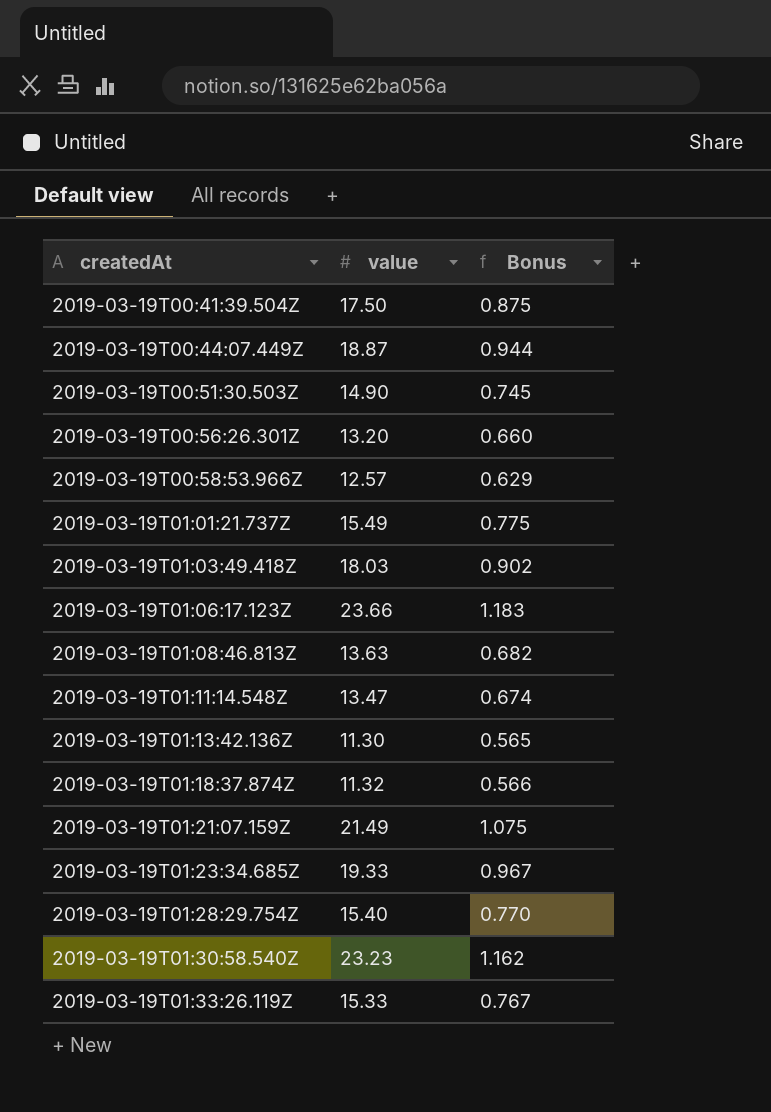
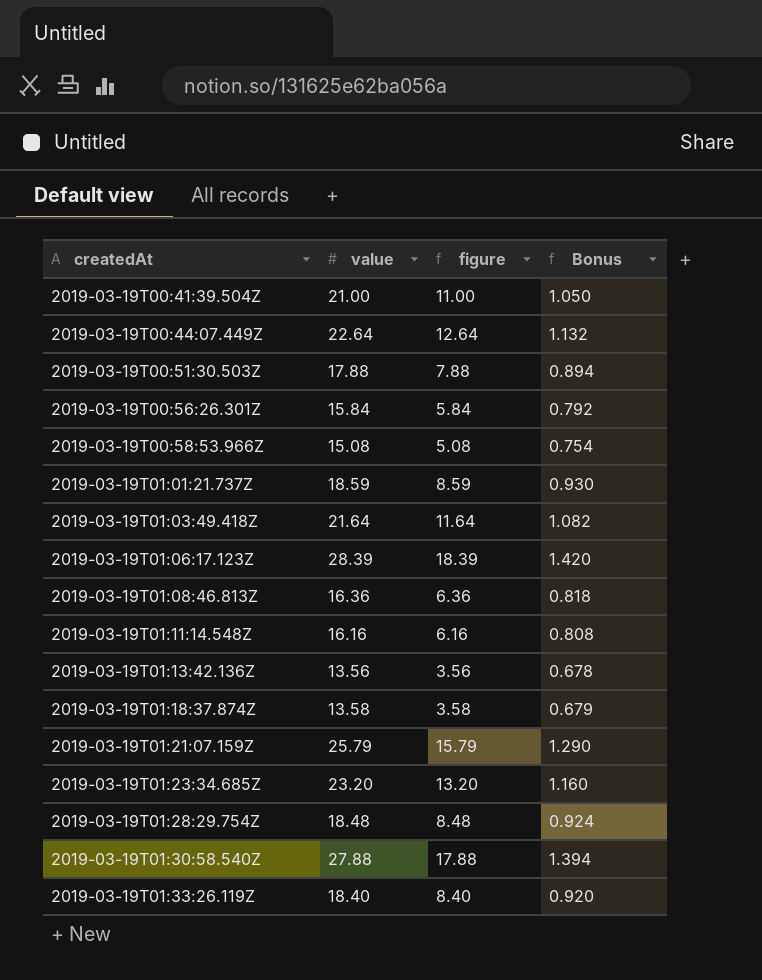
column figure | formula: none -> [value] - 10
2019-03-19T00:41:39.504Z | value: 17.50 -> 21.00
2019-03-19T00:41:39.504Z | Bonus: 0.875 -> 1.050
2019-03-19T00:44:07.449Z | value: 18.87 -> 22.64
2019-03-19T00:44:07.449Z | Bonus: 0.944 -> 1.132
2019-03-19T00:51:30.503Z | value: 14.90 -> 17.88
2019-03-19T00:51:30.503Z | Bonus: 0.745 -> 0.894
2019-03-19T00:56:26.301Z | value: 13.20 -> 15.84
2019-03-19T00:56:26.301Z | Bonus: 0.660 -> 0.792
2019-03-19T00:58:53.966Z | value: 12.57 -> 15.08
2019-03-19T00:58:53.966Z | Bonus: 0.629 -> 0.754
2019-03-19T01:01:21.737Z | value: 15.49 -> 18.59
2019-03-19T01:01:21.737Z | Bonus: 0.775 -> 0.930
2019-03-19T01:03:49.418Z | value: 18.03 -> 21.64
2019-03-19T01:03:49.418Z | Bonus: 0.902 -> 1.082
2019-03-19T01:06:17.123Z | value: 23.66 -> 28.39
2019-03-19T01:06:17.123Z | Bonus: 1.183 -> 1.420
2019-03-19T01:08:46.813Z | value: 13.63 -> 16.36
2019-03-19T01:08:46.813Z | Bonus: 0.682 -> 0.818
2019-03-19T01:11:14.548Z | value: 13.47 -> 16.16
2019-03-19T01:11:14.548Z | Bonus: 0.674 -> 0.808
2019-03-19T01:13:42.136Z | value: 11.30 -> 13.56
2019-03-19T01:13:42.136Z | Bonus: 0.565 -> 0.678
2019-03-19T01:18:37.874Z | value: 11.32 -> 13.58
2019-03-19T01:18:37.874Z | Bonus: 0.566 -> 0.679
2019-03-19T01:21:07.159Z | value: 21.49 -> 25.79
2019-03-19T01:21:07.159Z | Bonus: 1.075 -> 1.290
2019-03-19T01:23:34.685Z | value: 19.33 -> 23.20
2019-03-19T01:23:34.685Z | Bonus: 0.967 -> 1.160
2019-03-19T01:28:29.754Z | value: 15.40 -> 18.48
2019-03-19T01:28:29.754Z | Bonus: 0.770 -> 0.924
2019-03-19T01:30:58.540Z | value: 23.23 -> 27.88
2019-03-19T01:30:58.540Z | Bonus: 1.162 -> 1.394
2019-03-19T01:33:26.119Z | value: 15.33 -> 18.40
2019-03-19T01:33:26.119Z | Bonus: 0.767 -> 0.920

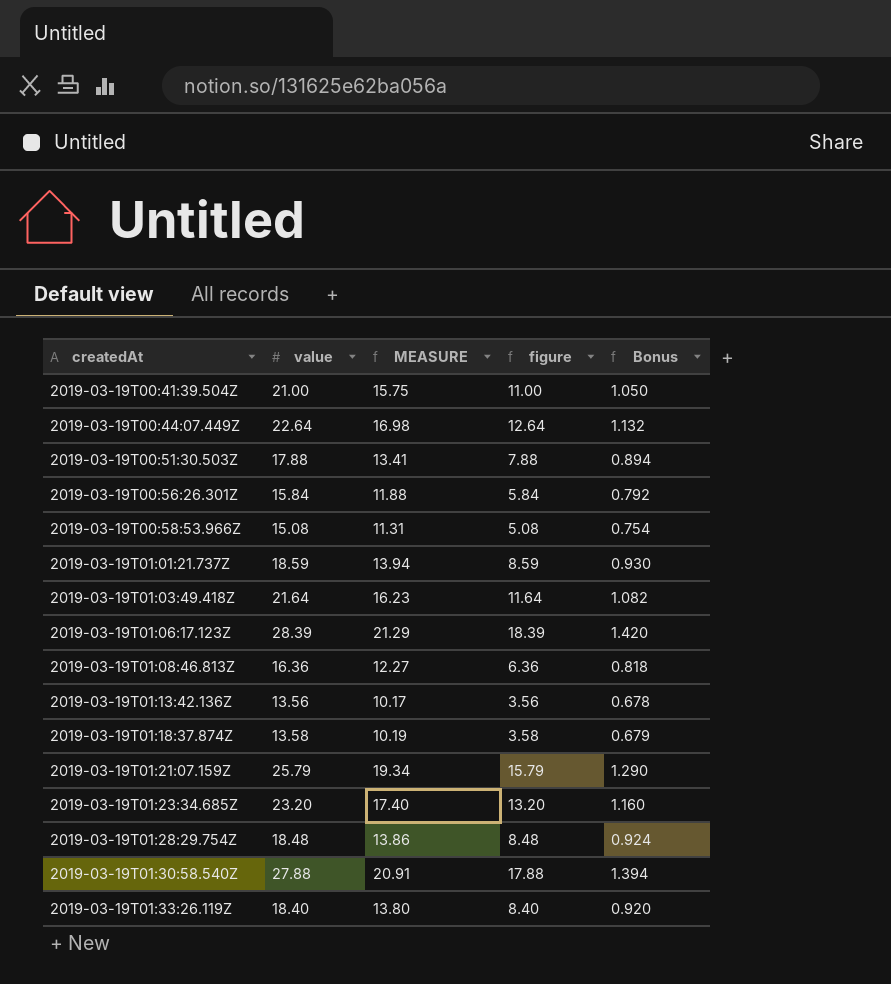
column MEASURE | formula: none -> [value] * 0.75
row 2019-03-19T01:11:14.548Z: 16.16 | 6.16 | 0.808 -> none

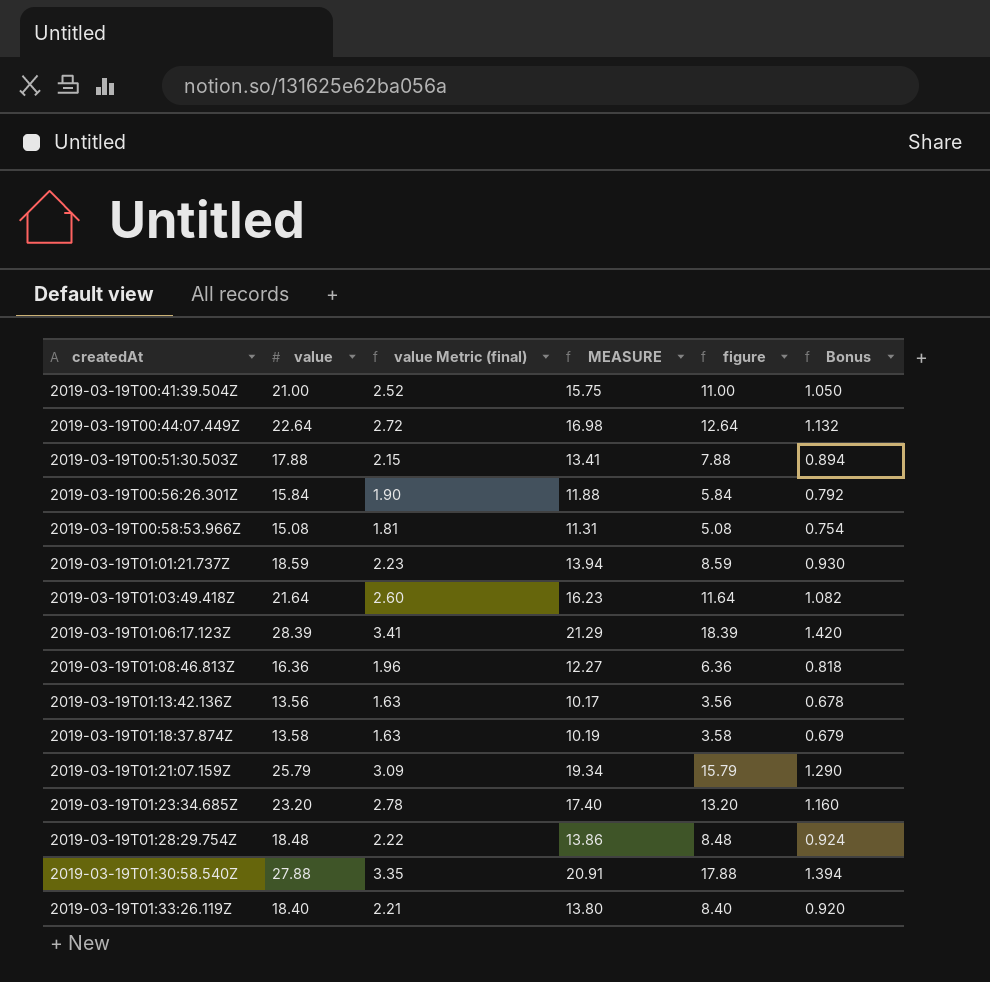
column value Metric (final) | formula: none -> [value] * 0.12

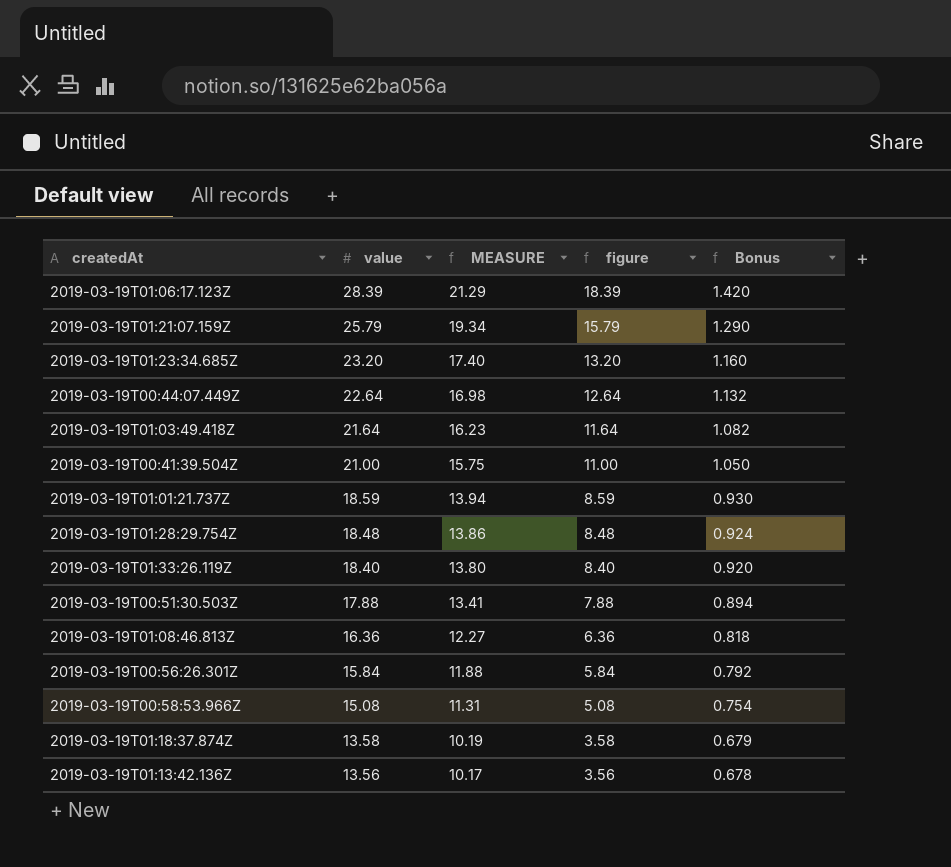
row order: createdAt ascending -> value descending
column value Metric (final) | formula: [value] * 0.12 -> none
row 2019-03-19T01:30:58.540Z: 27.88 | 3.35 | 20.91 | 17.88 | 1.394 -> none

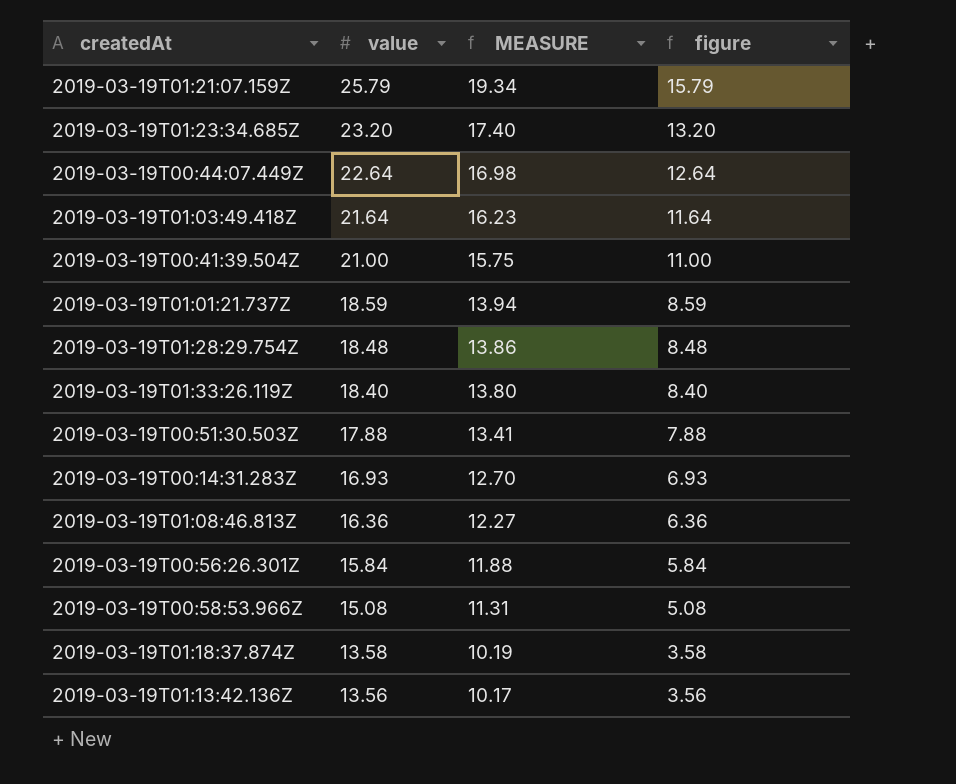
column Bonus | formula: [value] * 0.05 -> none
row 2019-03-19T01:06:17.123Z: 28.39 | 21.29 | 18.39 | 1.420 -> none
row 2019-03-19T00:14:31.283Z: none -> 16.93 | 12.70 | 6.93

